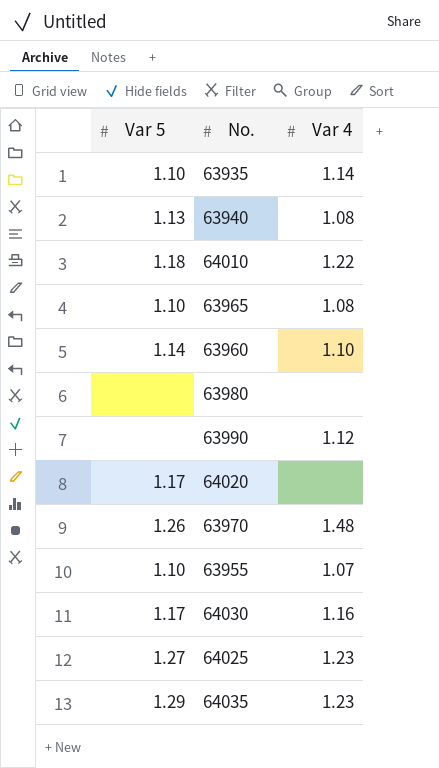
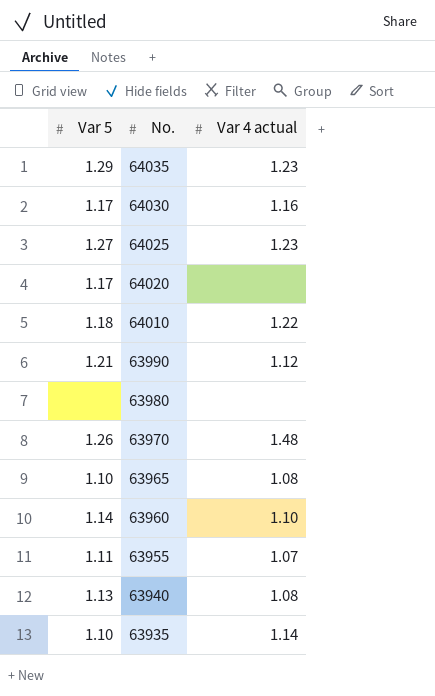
row order: none -> No. descending
column name: Var 4 -> Var 4 actual
63990 | Var 5: none -> 1.21
63955 | Var 5: 1.10 -> 1.11

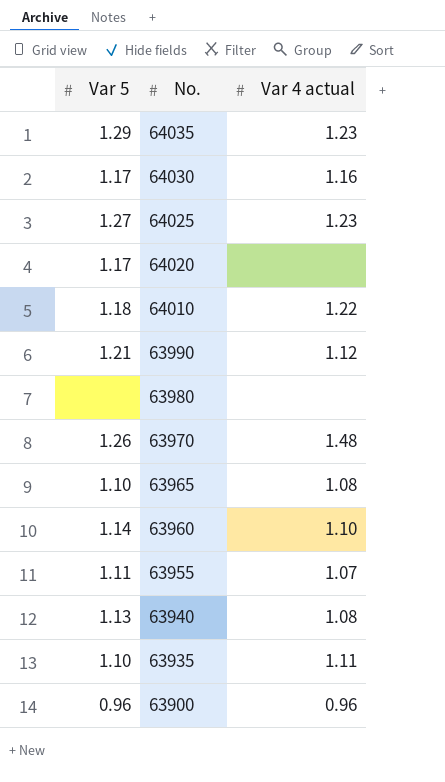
63935 | Var 4 actual: 1.14 -> 1.11
row 63900: none -> 0.96 | 0.96

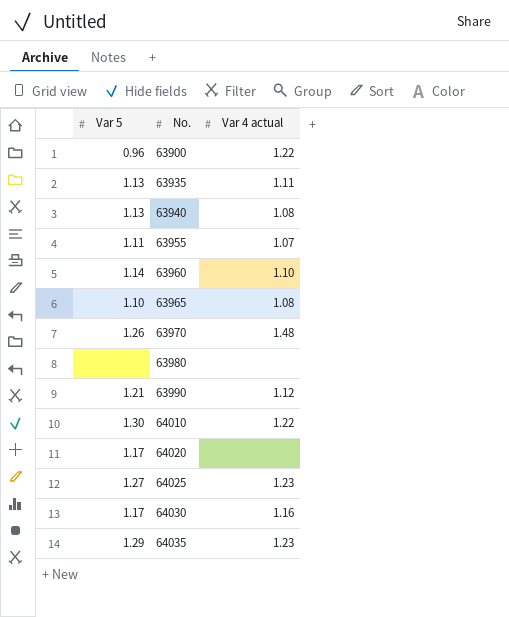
row order: No. descending -> No. ascending
63900 | Var 4 actual: 0.96 -> 1.22
63935 | Var 5: 1.10 -> 1.13
64010 | Var 5: 1.18 -> 1.30

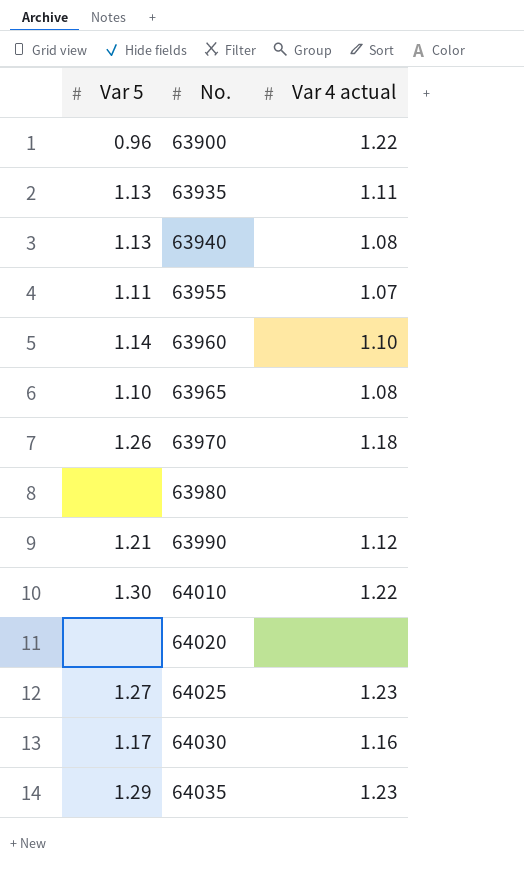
63970 | Var 4 actual: 1.48 -> 1.18
64020 | Var 5: 1.17 -> none

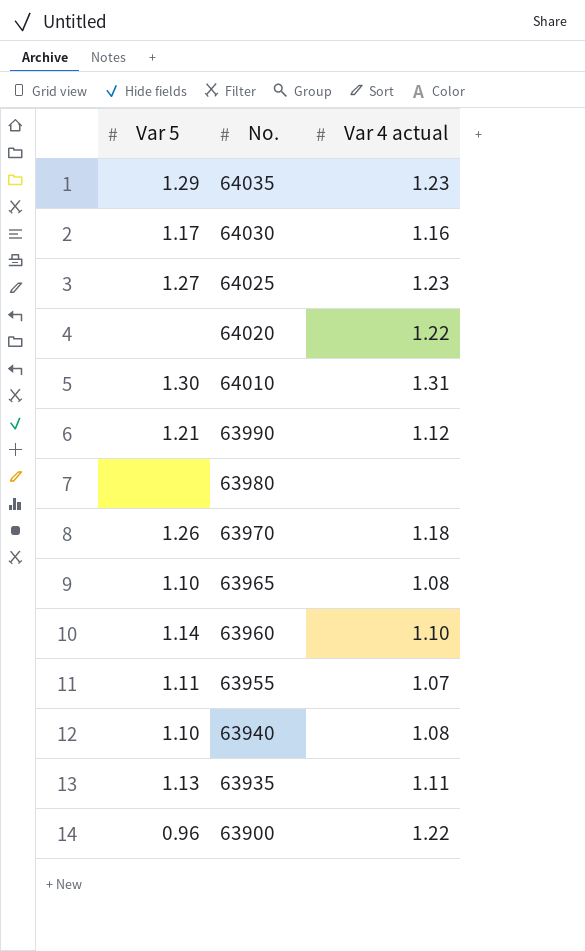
row order: No. ascending -> No. descending
64020 | Var 4 actual: none -> 1.22
64010 | Var 4 actual: 1.22 -> 1.31
63940 | Var 5: 1.13 -> 1.10

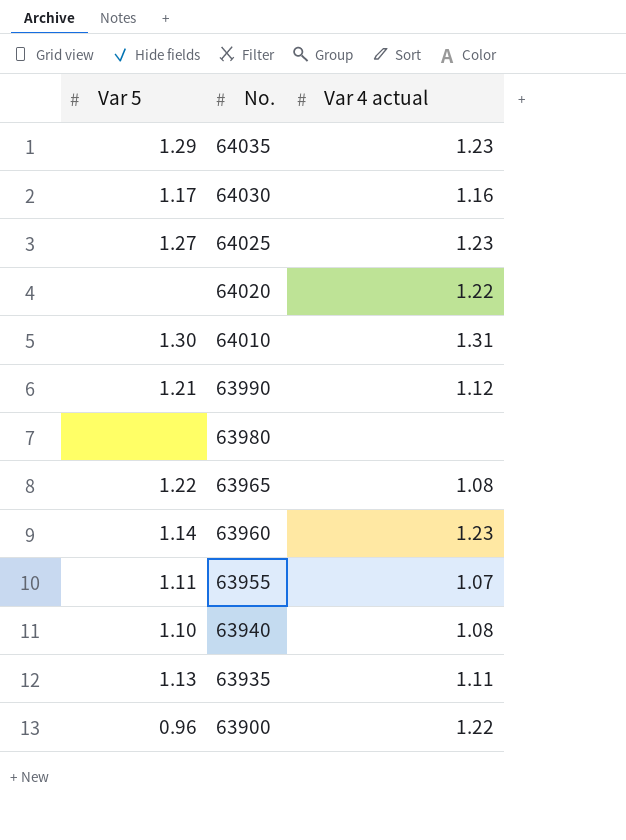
row 63970: 1.26 | 1.18 -> none
63965 | Var 5: 1.10 -> 1.22
63960 | Var 4 actual: 1.10 -> 1.23

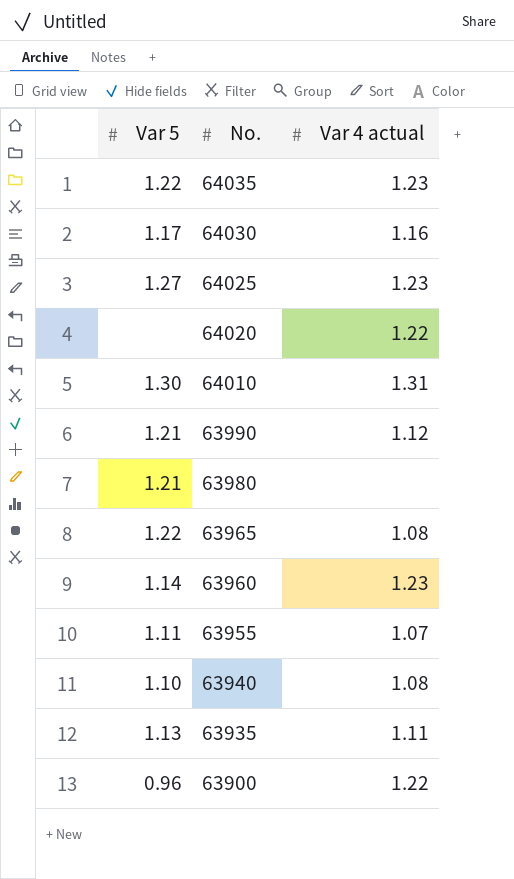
64035 | Var 5: 1.29 -> 1.22
63980 | Var 5: none -> 1.21

